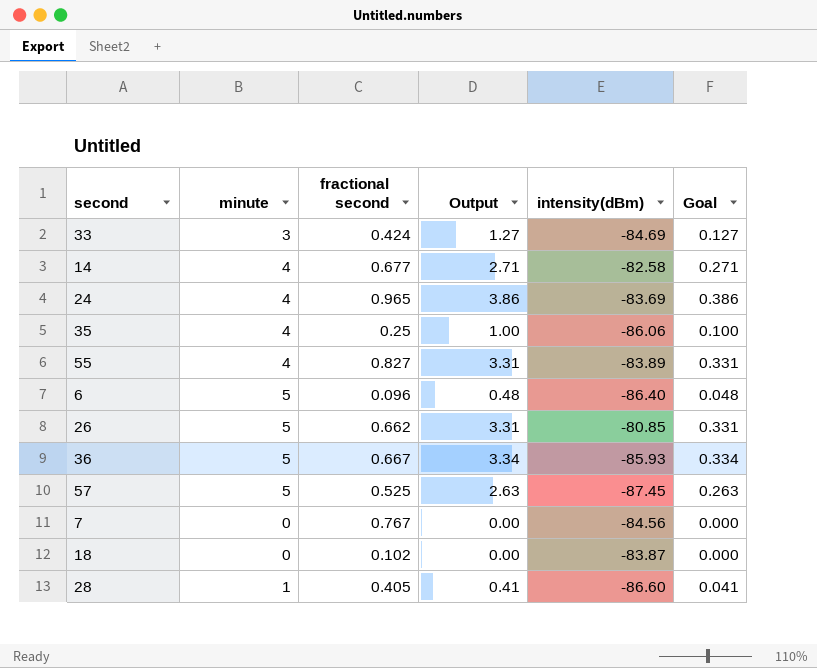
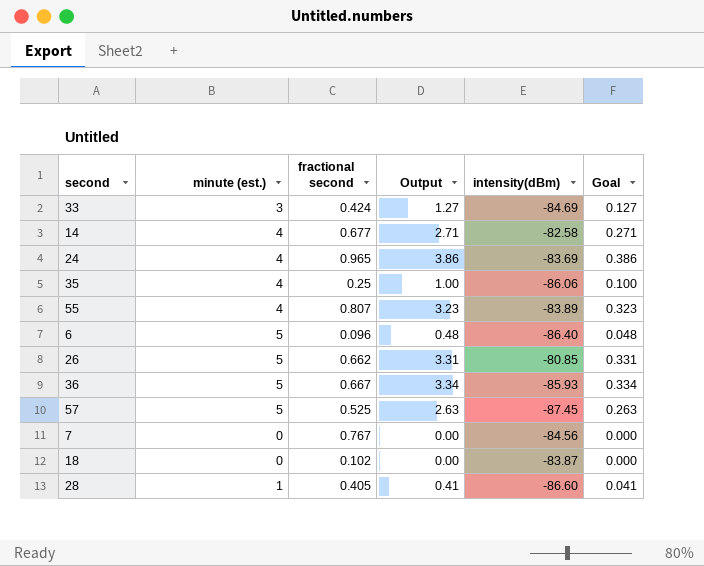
column name: minute -> minute (est.)
55 | fractional second: 0.827 -> 0.807
55 | Output: 3.31 -> 3.23
55 | Goal: 0.331 -> 0.323

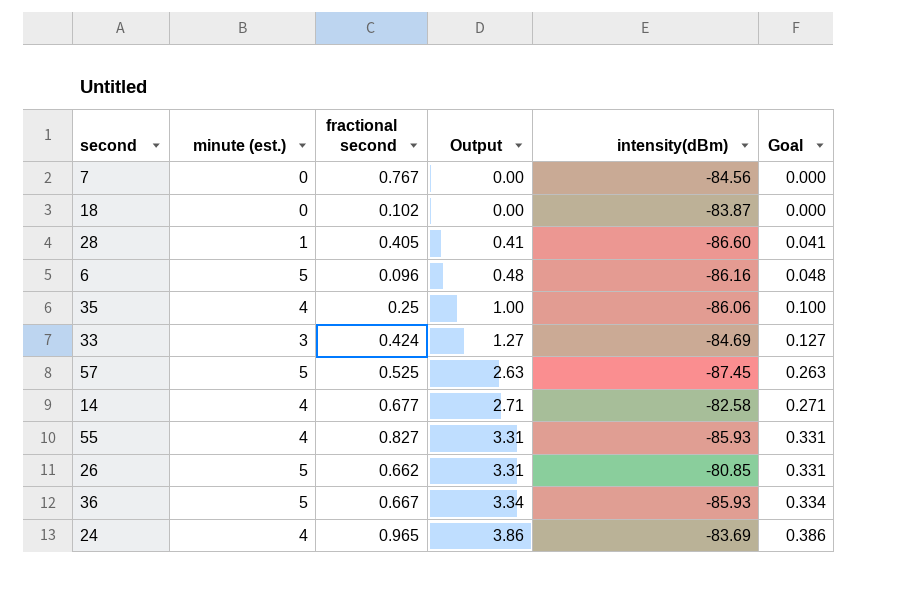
row order: none -> Output ascending
6 | intensity(dBm): -86.40 -> -86.16
55 | fractional second: 0.807 -> 0.827
55 | Output: 3.23 -> 3.31
55 | intensity(dBm): -83.89 -> -85.93
55 | Goal: 0.323 -> 0.331

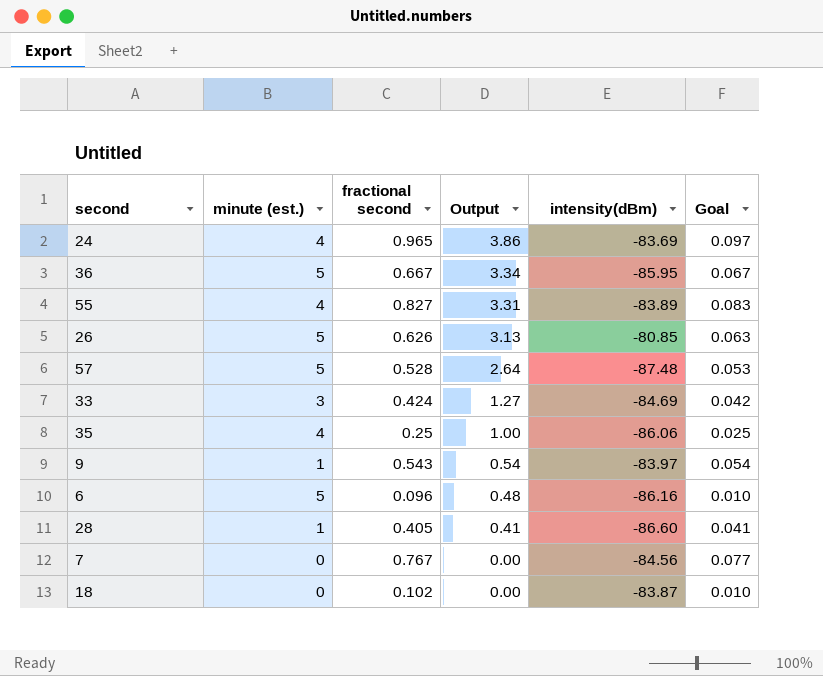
row order: Output ascending -> Output descending
column Goal | formula: [Output] * 0.1 -> [fractional second] * 0.1
row 14: 4 | 0.677 | 2.71 | -82.58 | 0.271 -> none
36 | intensity(dBm): -85.93 -> -85.95
55 | intensity(dBm): -85.93 -> -83.89
26 | fractional second: 0.662 -> 0.626
26 | Output: 3.31 -> 3.13
57 | fractional second: 0.525 -> 0.528
57 | Output: 2.63 -> 2.64
57 | intensity(dBm): -87.45 -> -87.48
row 9: none -> 1 | 0.543 | 0.54 | -83.97 | 0.054

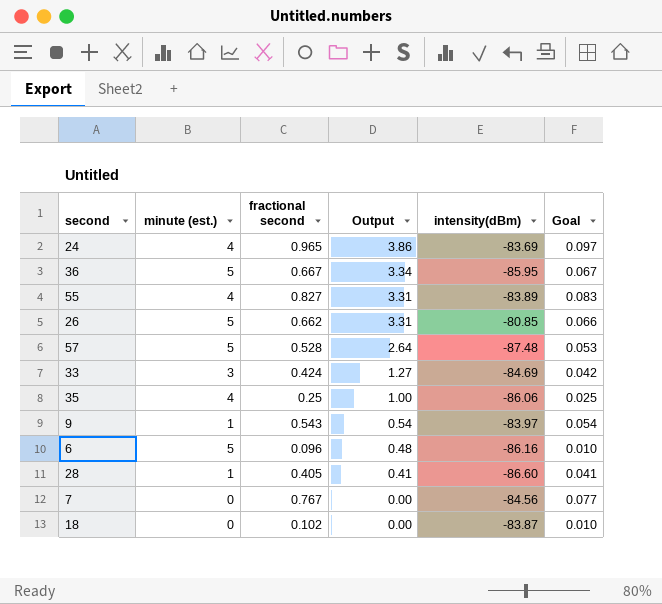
26 | fractional second: 0.626 -> 0.662
26 | Output: 3.13 -> 3.31
26 | Goal: 0.063 -> 0.066

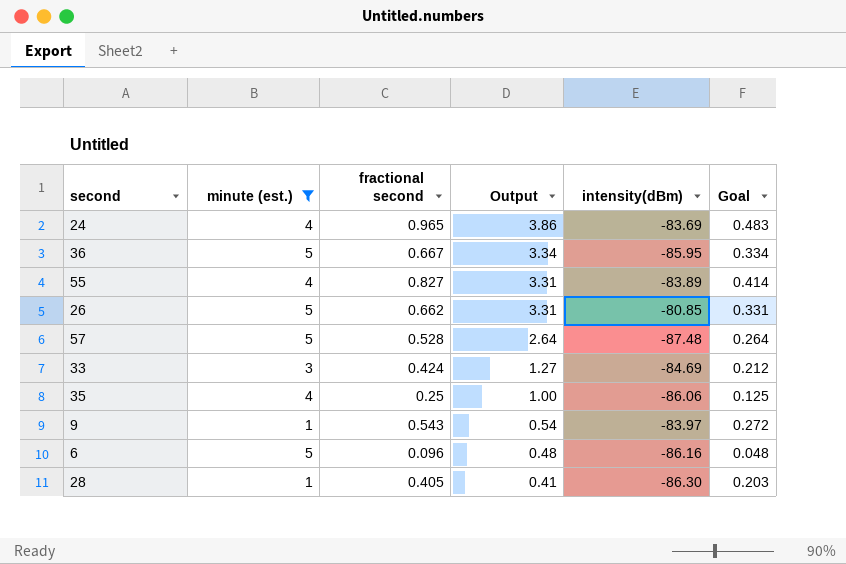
filter: none -> minute (est.) != 0
column Goal | formula: [fractional second] * 0.1 -> [fractional second] * 0.5
28 | intensity(dBm): -86.60 -> -86.30

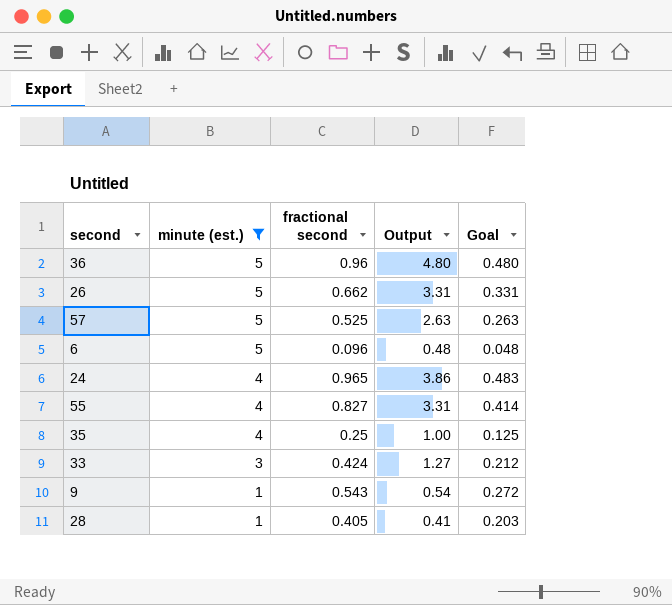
row order: Output descending -> minute (est.) descending
column intensity(dBm) | position: 5 -> none
36 | fractional second: 0.667 -> 0.96
36 | Output: 3.34 -> 4.80
36 | Goal: 0.334 -> 0.480
57 | fractional second: 0.528 -> 0.525
57 | Output: 2.64 -> 2.63
57 | Goal: 0.264 -> 0.263

